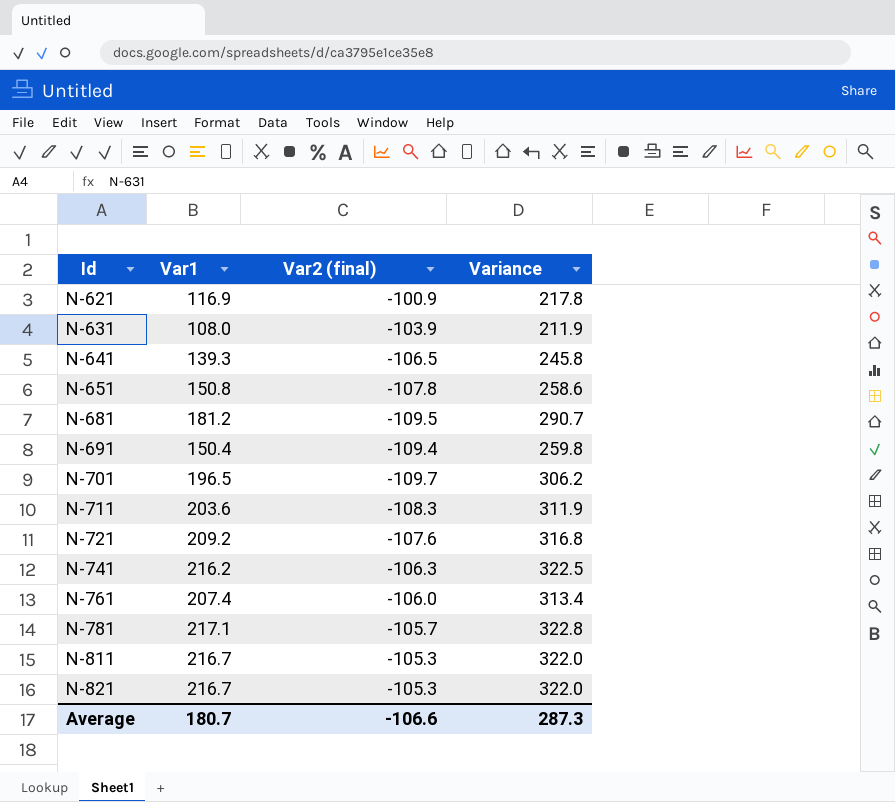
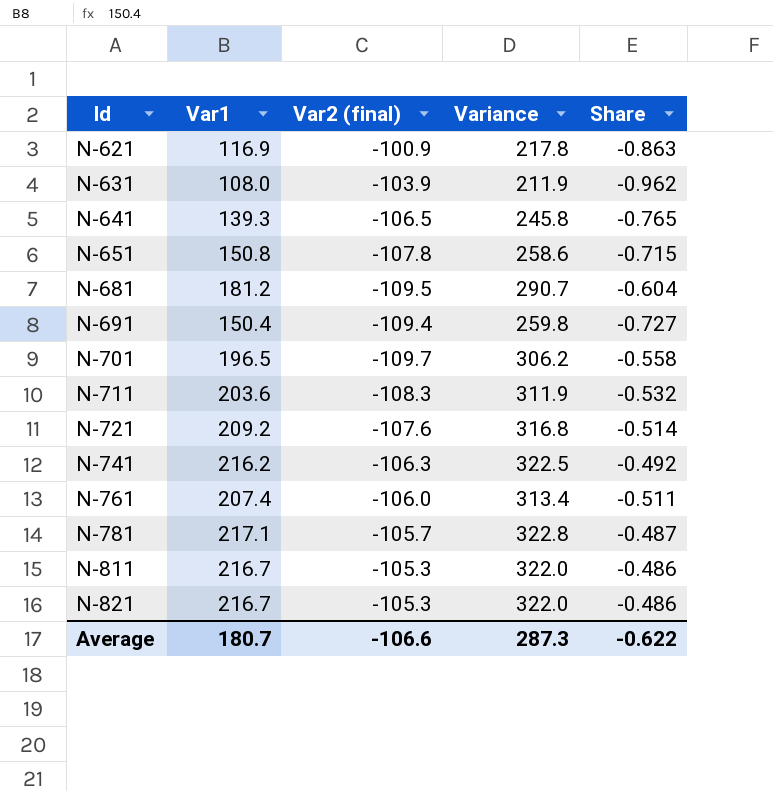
column Share | formula: none -> [Var2 (final)] / [Var1]

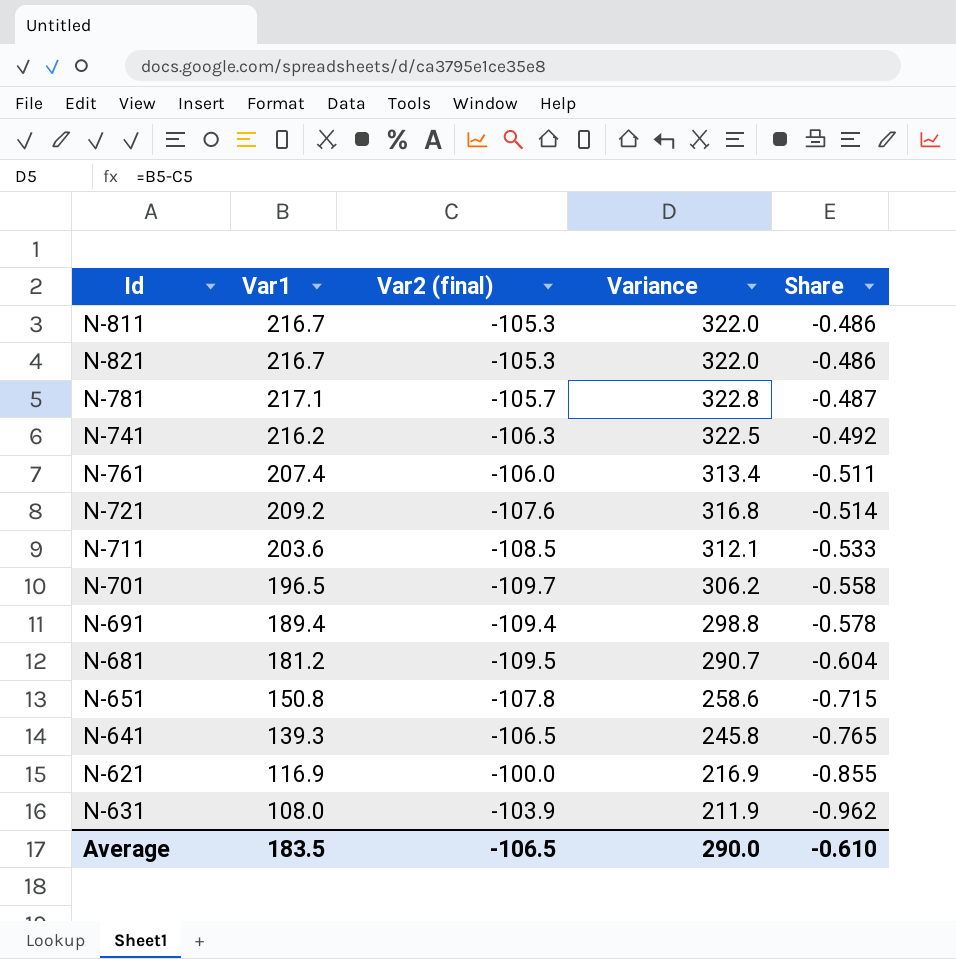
row order: Id ascending -> Share descending
N-711 | Var2 (final): -108.3 -> -108.5
N-711 | Variance: 311.9 -> 312.1
N-711 | Share: -0.532 -> -0.533
N-691 | Var1: 150.4 -> 189.4
N-691 | Variance: 259.8 -> 298.8
N-691 | Share: -0.727 -> -0.578
N-621 | Var2 (final): -100.9 -> -100.0
N-621 | Variance: 217.8 -> 216.9
N-621 | Share: -0.863 -> -0.855
Average | Var1: 180.7 -> 183.5
Average | Var2 (final): -106.6 -> -106.5
Average | Variance: 287.3 -> 290.0
Average | Share: -0.622 -> -0.610

